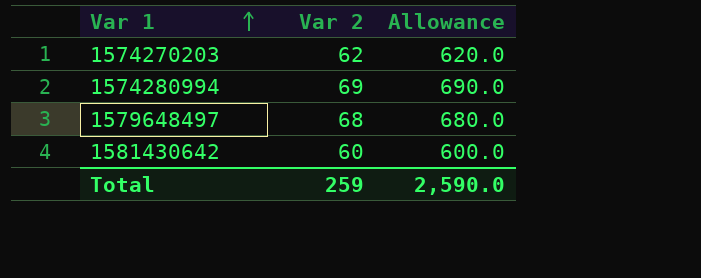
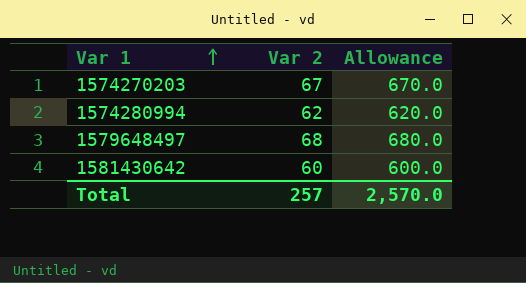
1574270203 | Var 2: 62 -> 67
1574270203 | Allowance: 620.0 -> 670.0
1574280994 | Var 2: 69 -> 62
1574280994 | Allowance: 690.0 -> 620.0
Total | Var 2: 259 -> 257
Total | Allowance: 2,590.0 -> 2,570.0

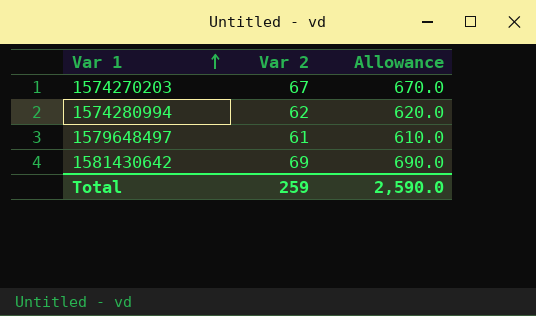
1579648497 | Var 2: 68 -> 61
1579648497 | Allowance: 680.0 -> 610.0
1581430642 | Var 2: 60 -> 69
1581430642 | Allowance: 600.0 -> 690.0
Total | Var 2: 257 -> 259
Total | Allowance: 2,570.0 -> 2,590.0

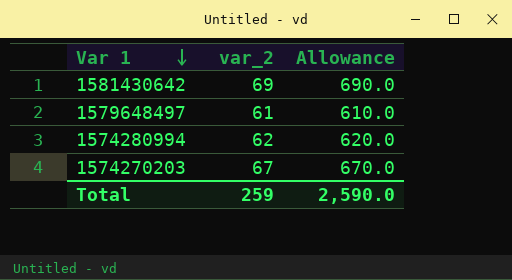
row order: Var 1 ascending -> Var 1 descending
column name: Var 2 -> var_2

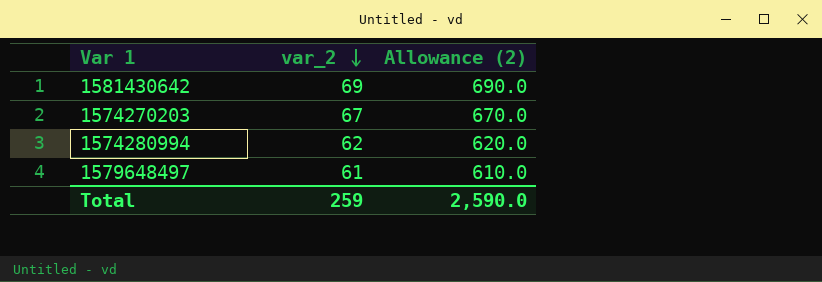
row order: Var 1 descending -> var_2 descending
column name: Allowance -> Allowance (2)

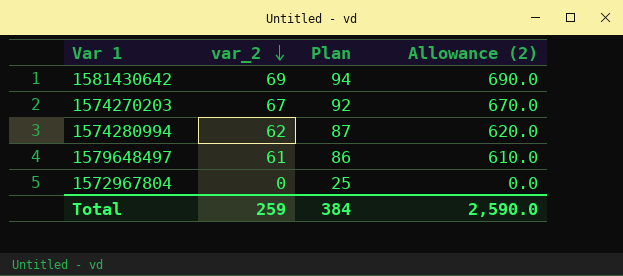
column Plan | formula: none -> [var_2] + 25
row 1572967804: none -> 0 | 25 | 0.0

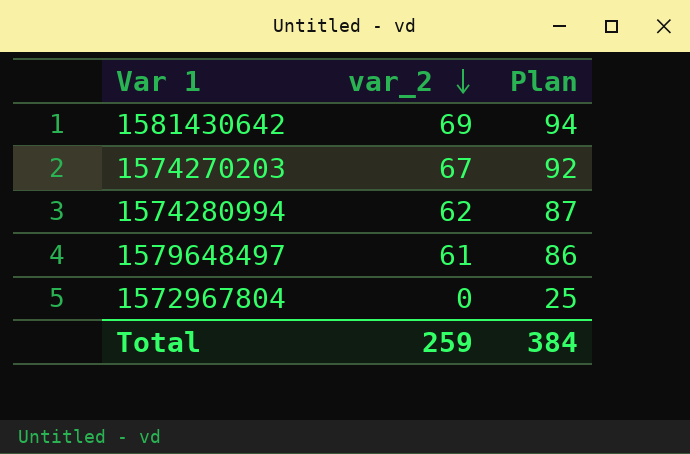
column Allowance (2) | formula: [var_2] * 10 -> none

